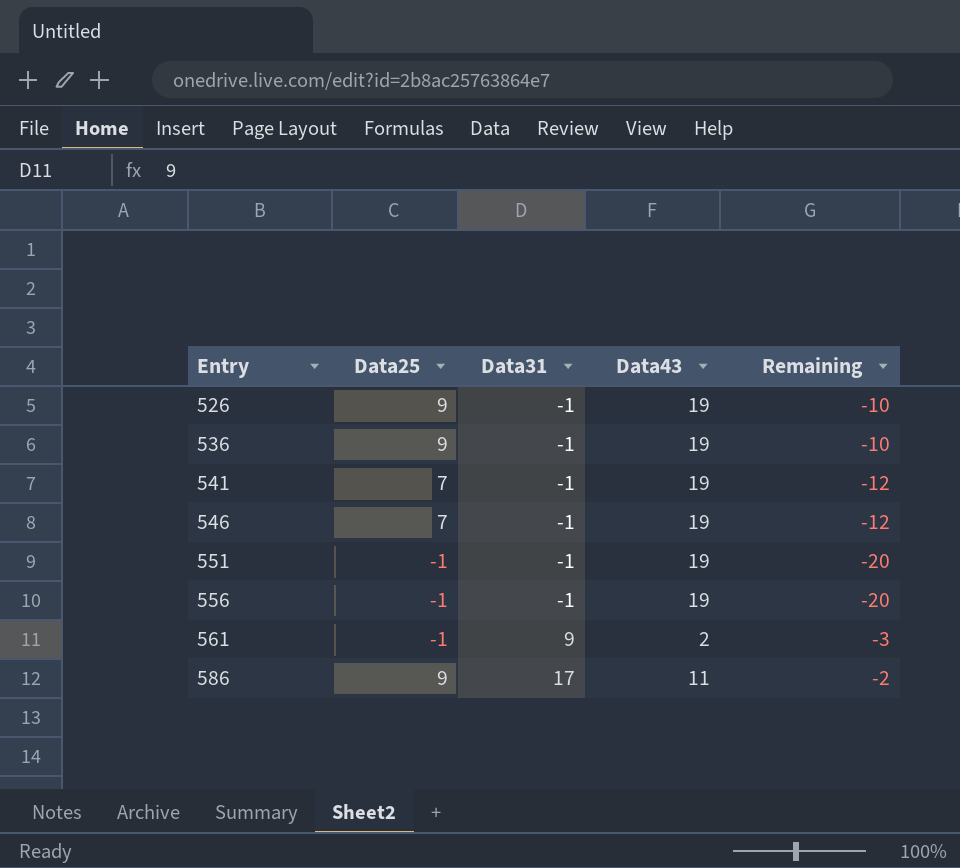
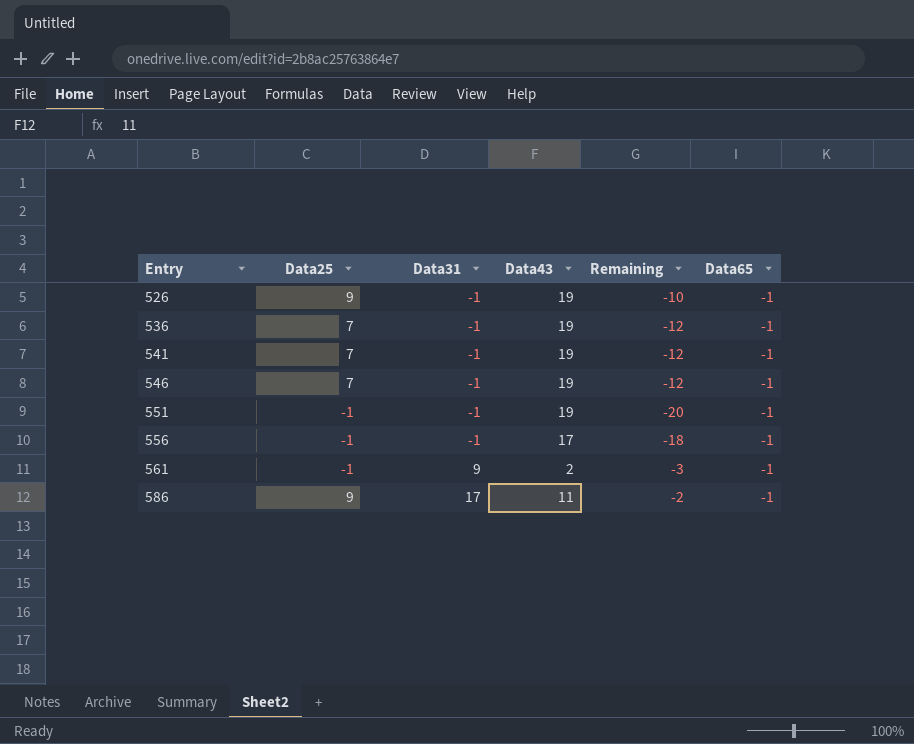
column Data65 | position: none -> 6
536 | Data25: 9 -> 7
536 | Remaining: -10 -> -12
556 | Data43: 19 -> 17
556 | Remaining: -20 -> -18

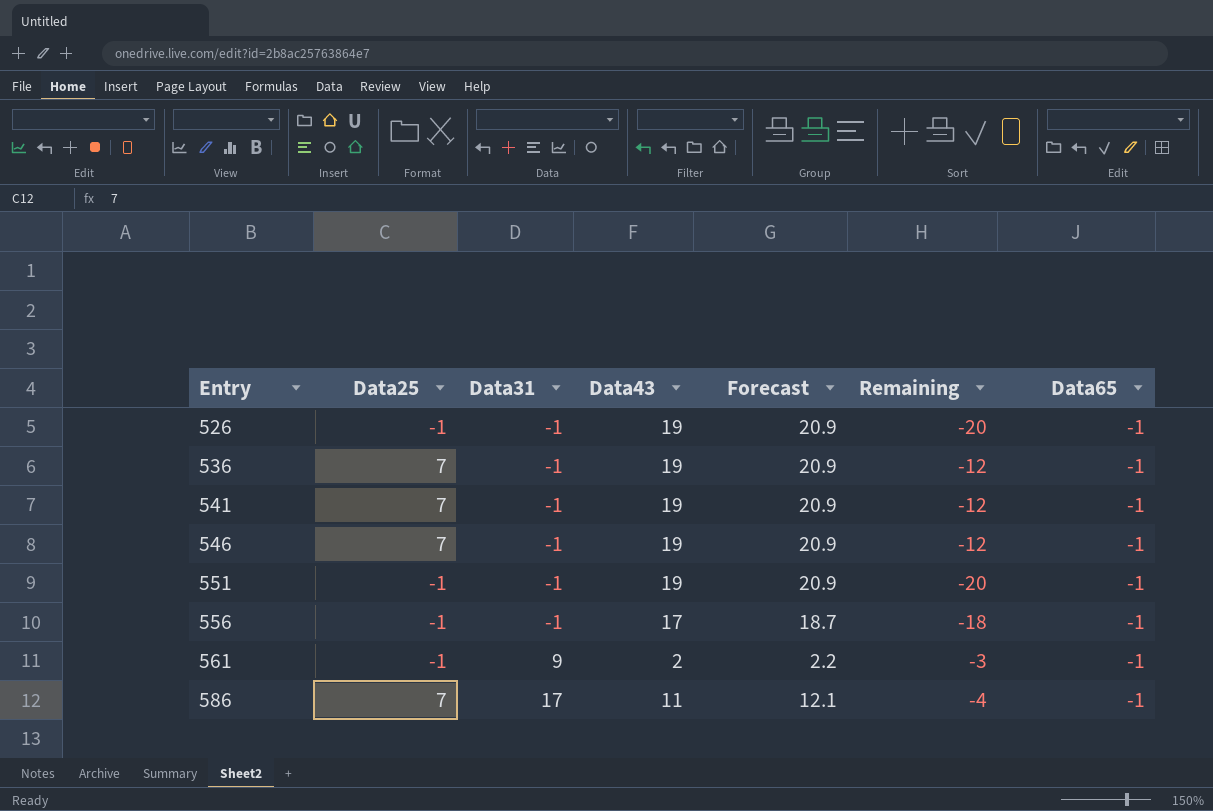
column Forecast | formula: none -> [Data43] * 1.1
526 | Data25: 9 -> -1
526 | Remaining: -10 -> -20
586 | Data25: 9 -> 7
586 | Remaining: -2 -> -4

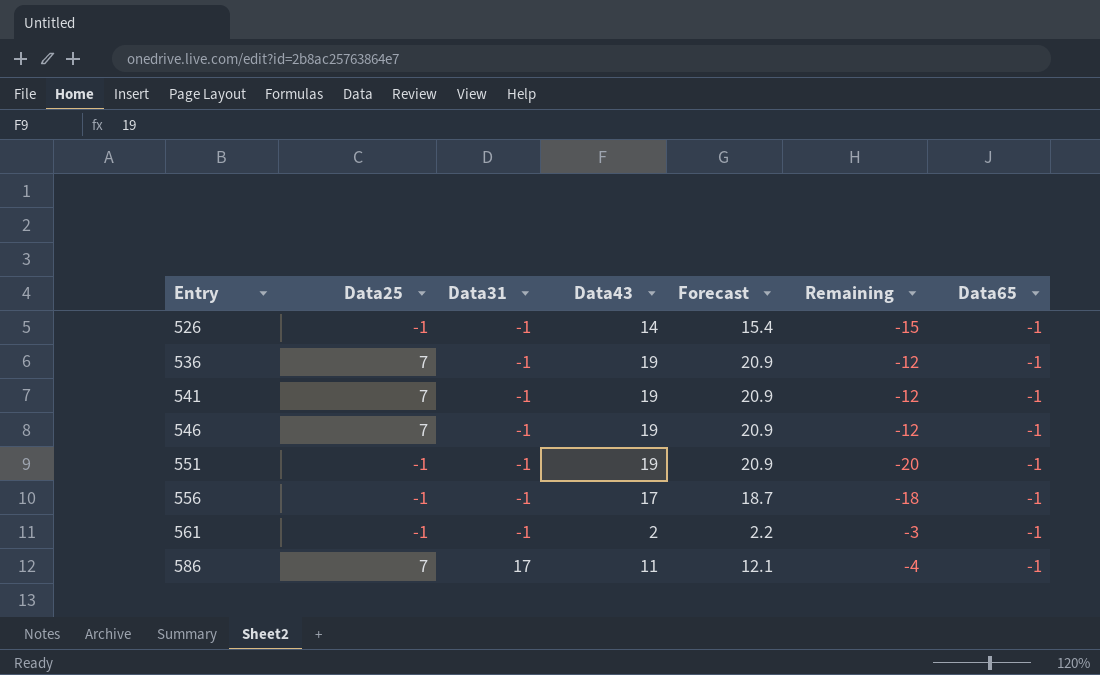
526 | Data43: 19 -> 14
526 | Forecast: 20.9 -> 15.4
526 | Remaining: -20 -> -15
561 | Data31: 9 -> -1

